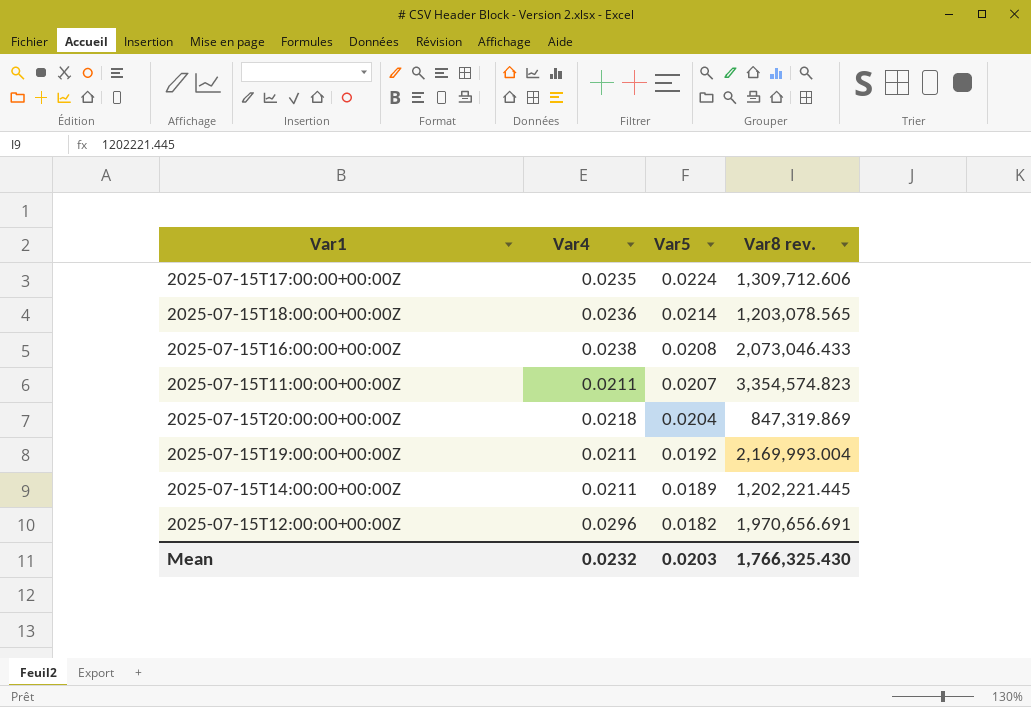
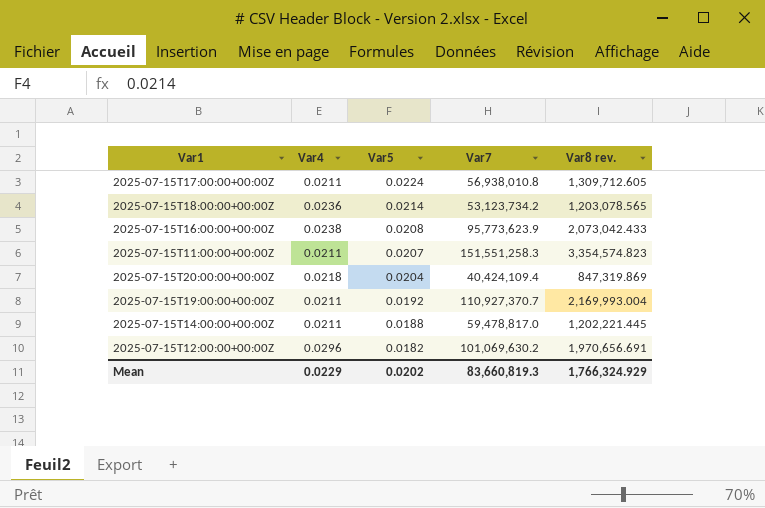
column Var7 | position: none -> 4
2025-07-15T17:00:00+00:00Z | Var4: 0.0235 -> 0.0211
2025-07-15T17:00:00+00:00Z | Var8 rev.: 1,309,712.606 -> 1,309,712.605
2025-07-15T16:00:00+00:00Z | Var8 rev.: 2,073,046.433 -> 2,073,042.433
2025-07-15T14:00:00+00:00Z | Var5: 0.0189 -> 0.0188
Mean | Var4: 0.0232 -> 0.0229
Mean | Var5: 0.0203 -> 0.0202
Mean | Var8 rev.: 1,766,325.430 -> 1,766,324.929

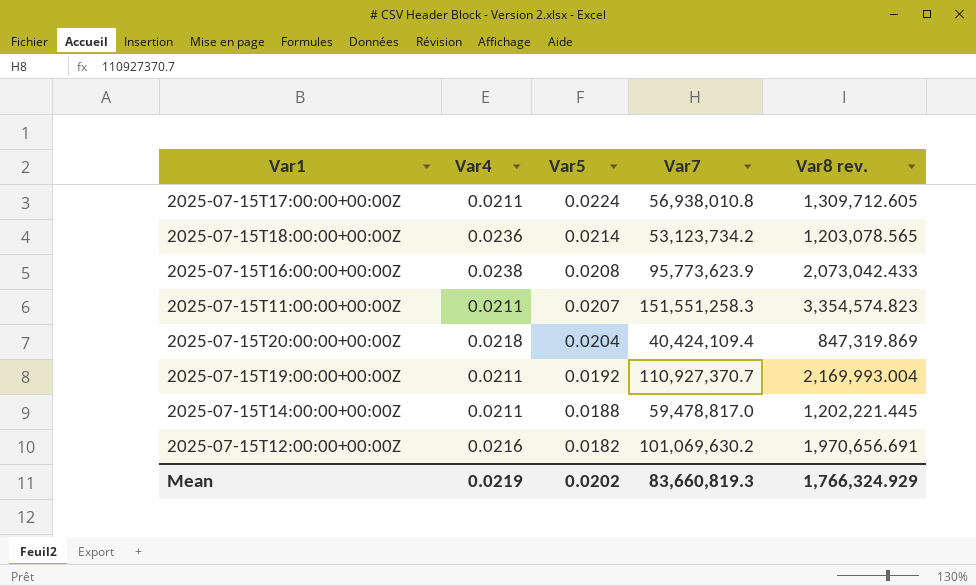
2025-07-15T12:00:00+00:00Z | Var4: 0.0296 -> 0.0216
Mean | Var4: 0.0229 -> 0.0219

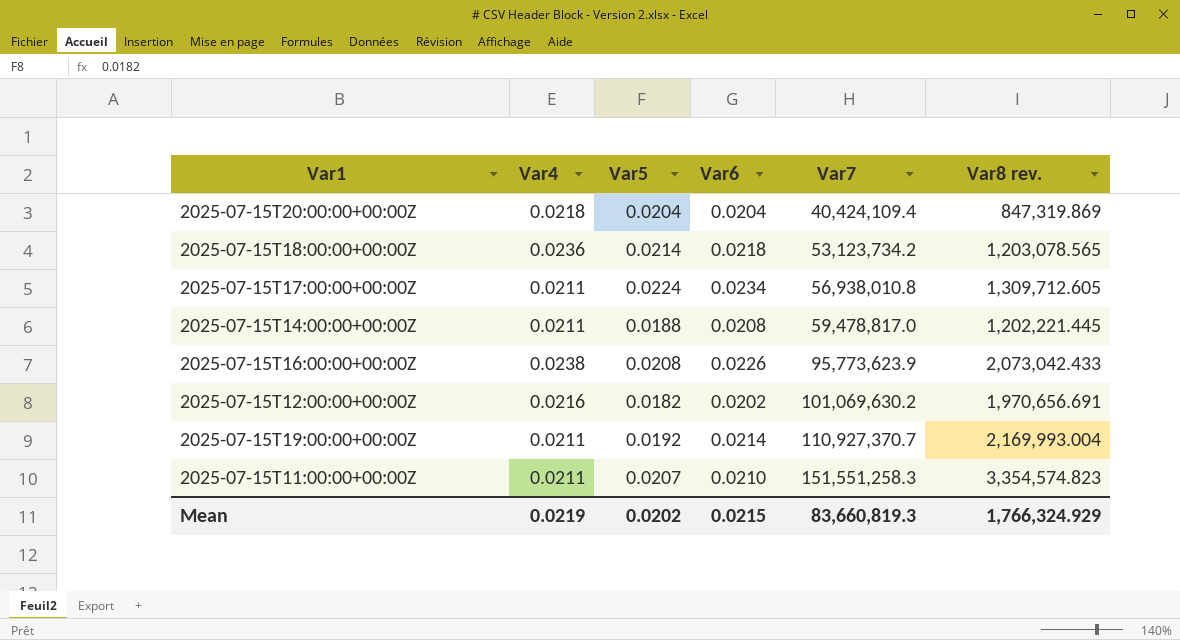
row order: Var5 descending -> Var7 ascending
column Var6 | position: none -> 4

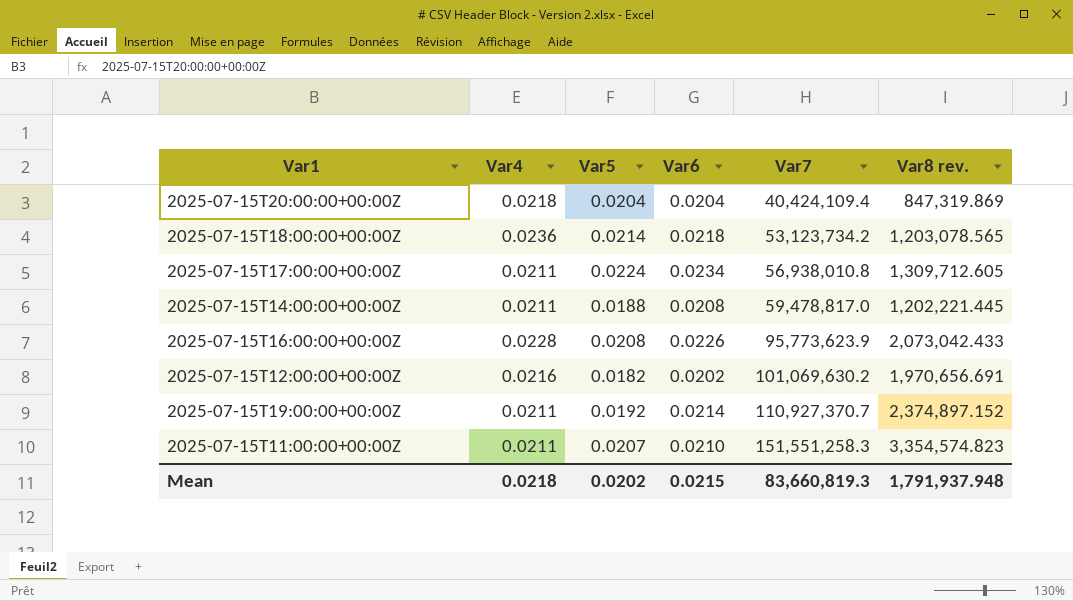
2025-07-15T16:00:00+00:00Z | Var4: 0.0238 -> 0.0228
2025-07-15T19:00:00+00:00Z | Var8 rev.: 2,169,993.004 -> 2,374,897.152
Mean | Var4: 0.0219 -> 0.0218
Mean | Var8 rev.: 1,766,324.929 -> 1,791,937.948

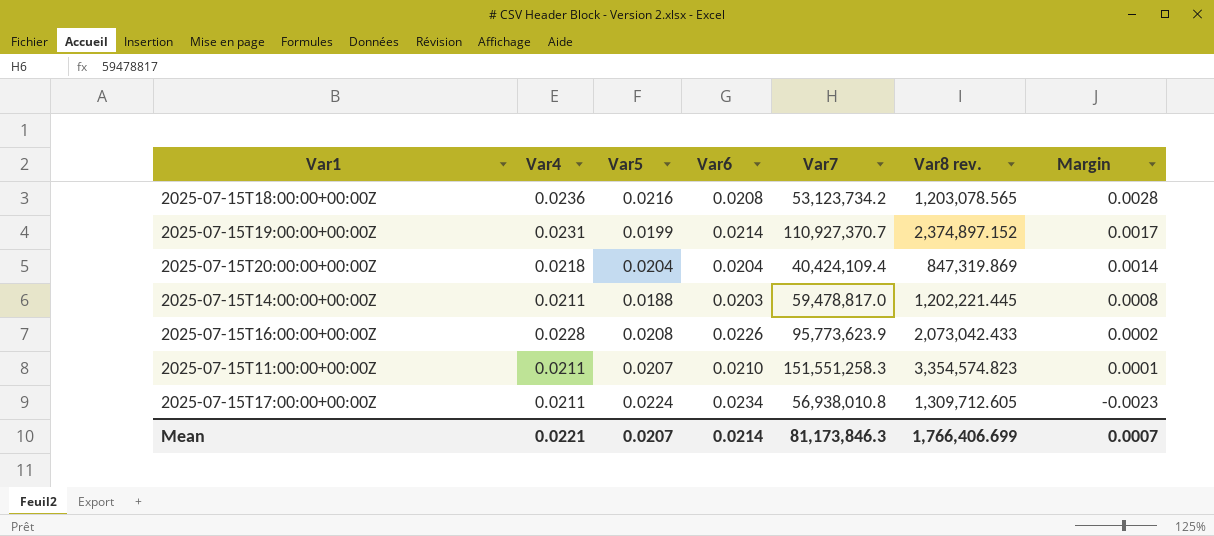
row order: Var7 ascending -> Margin descending
column Margin | formula: none -> [Var4] - [Var6]
row 2025-07-15T12:00:00+00:00Z: 0.0216 | 0.0182 | 0.0202 | 101,069,630.2 | 1,970,656.691 -> none
2025-07-15T18:00:00+00:00Z | Var5: 0.0214 -> 0.0216
2025-07-15T18:00:00+00:00Z | Var6: 0.0218 -> 0.0208
2025-07-15T19:00:00+00:00Z | Var4: 0.0211 -> 0.0231
2025-07-15T19:00:00+00:00Z | Var5: 0.0192 -> 0.0199
2025-07-15T14:00:00+00:00Z | Var6: 0.0208 -> 0.0203
Mean | Var4: 0.0218 -> 0.0221
Mean | Var5: 0.0202 -> 0.0207
Mean | Var6: 0.0215 -> 0.0214
Mean | Var7: 83,660,819.3 -> 81,173,846.3
Mean | Var8 rev.: 1,791,937.948 -> 1,766,406.699

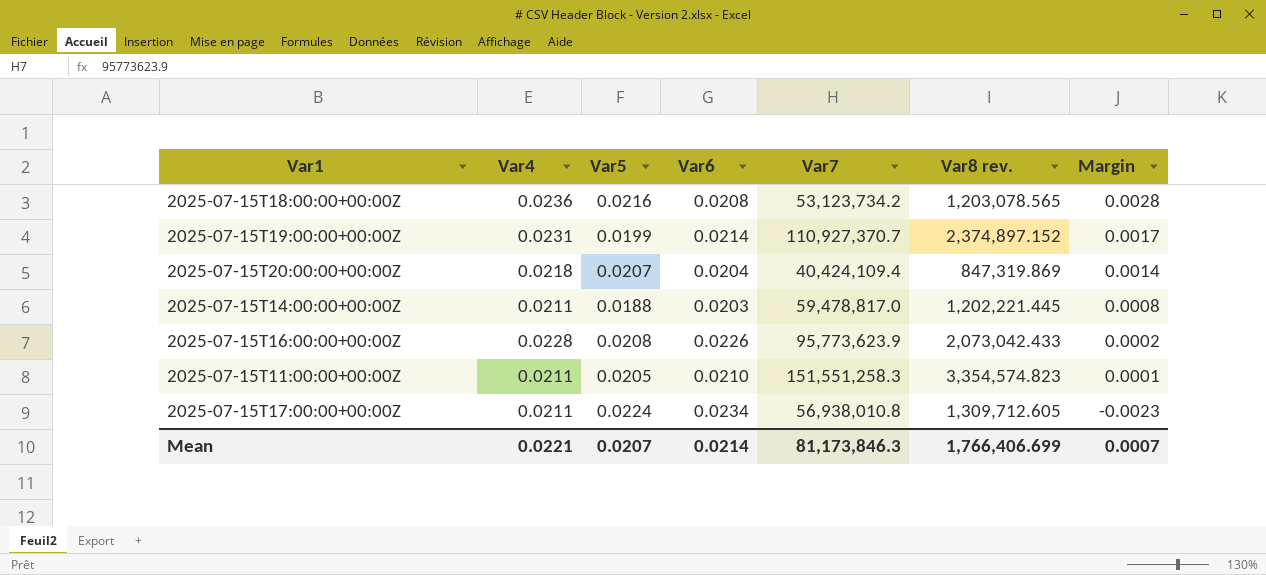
2025-07-15T20:00:00+00:00Z | Var5: 0.0204 -> 0.0207
2025-07-15T11:00:00+00:00Z | Var5: 0.0207 -> 0.0205

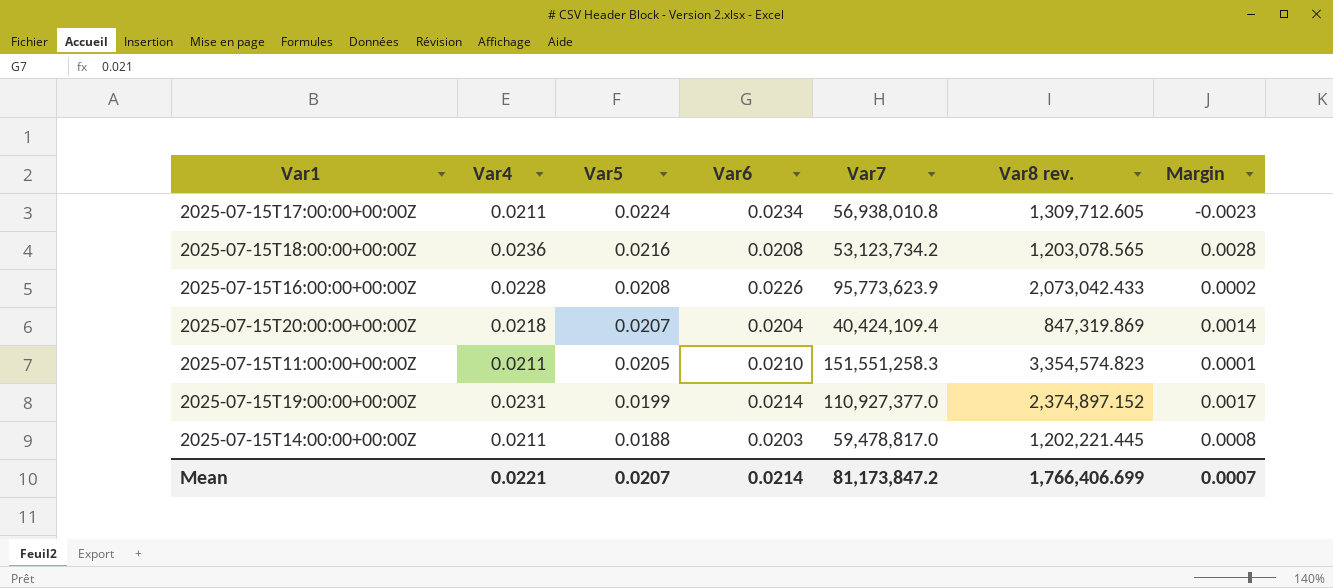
row order: Margin descending -> Var5 descending
2025-07-15T19:00:00+00:00Z | Var7: 110,927,370.7 -> 110,927,377.0
Mean | Var7: 81,173,846.3 -> 81,173,847.2

